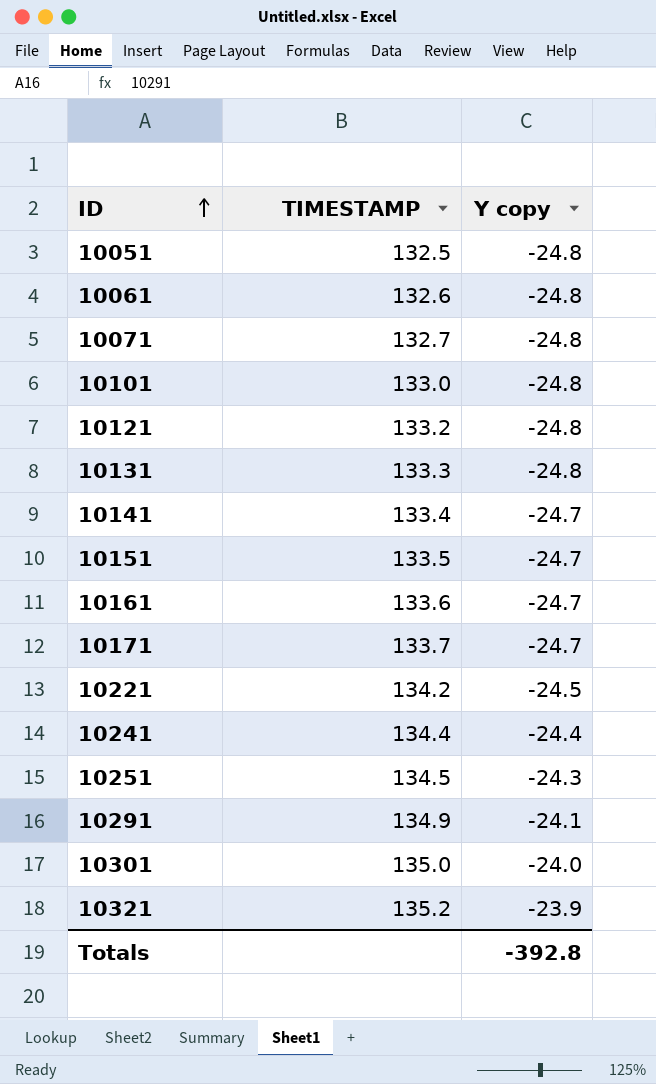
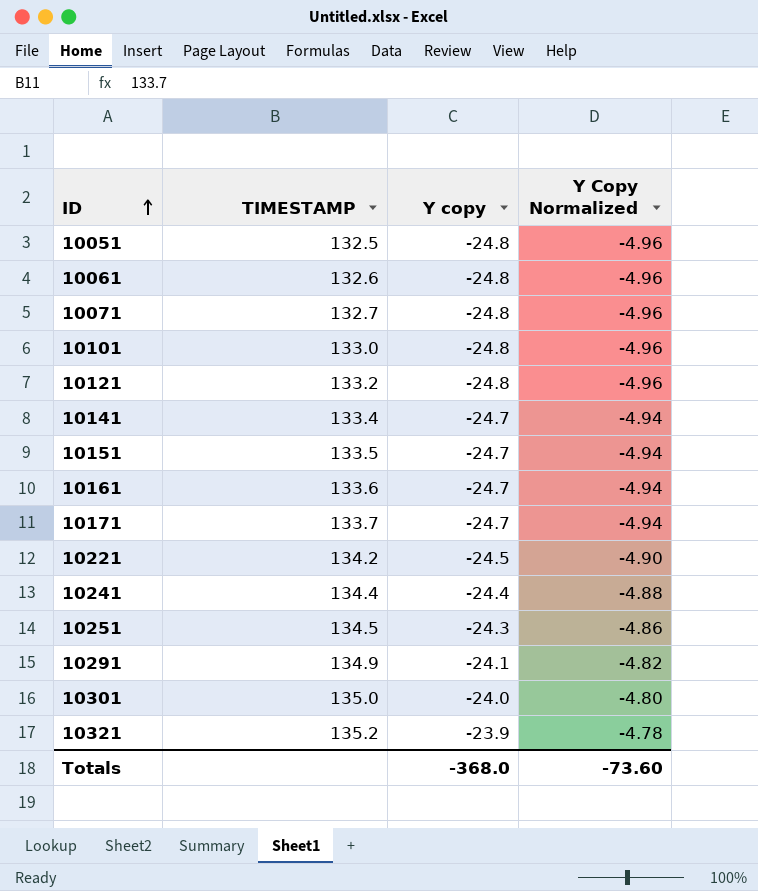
column Y Copy Normalized | formula: none -> [Y copy] * 0.2
row 10131: 133.3 | -24.8 -> none
Totals | Y copy: -392.8 -> -368.0

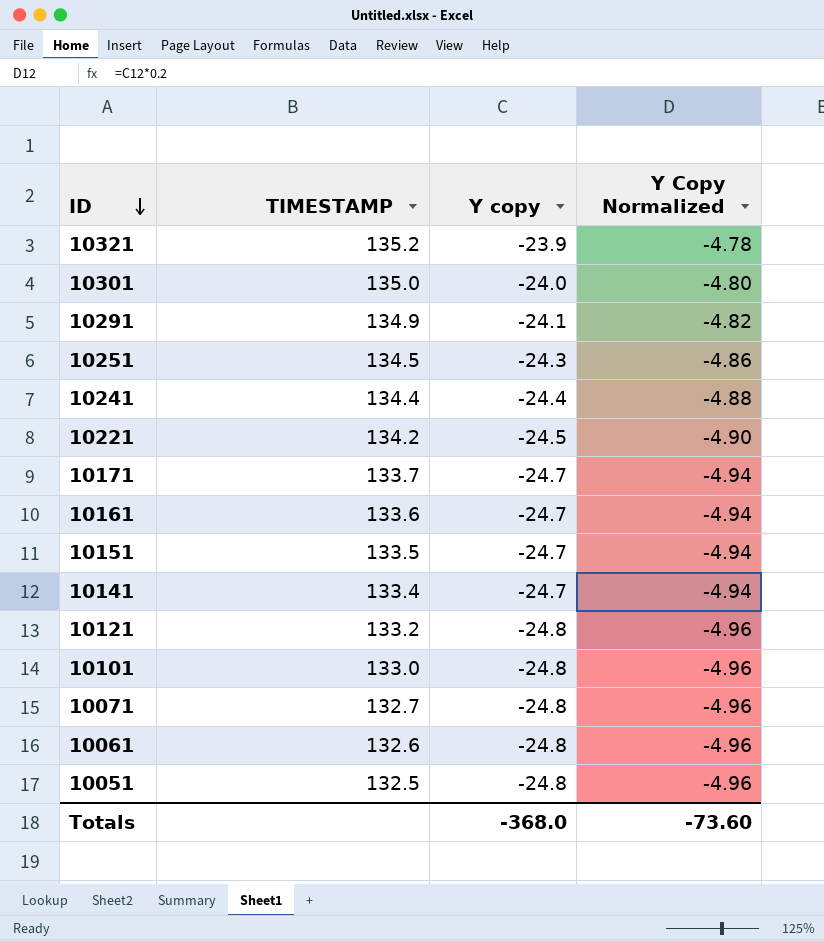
row order: ID ascending -> ID descending

